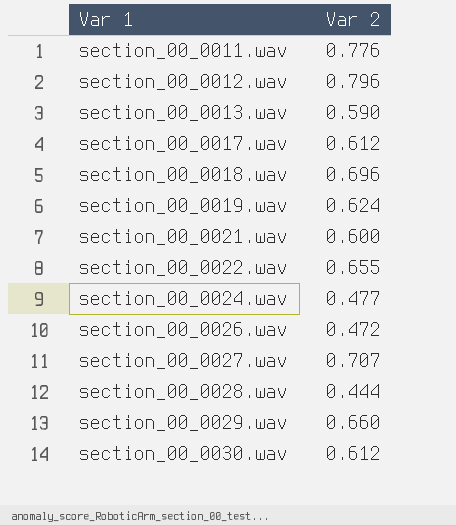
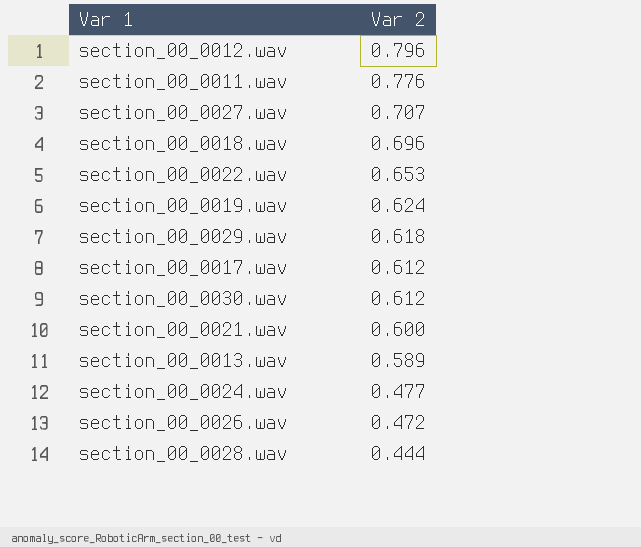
row order: Var 1 ascending -> Var 2 descending
section_00_0022.wav | Var 2: 0.655 -> 0.653
section_00_0029.wav | Var 2: 0.660 -> 0.618
section_00_0013.wav | Var 2: 0.590 -> 0.589

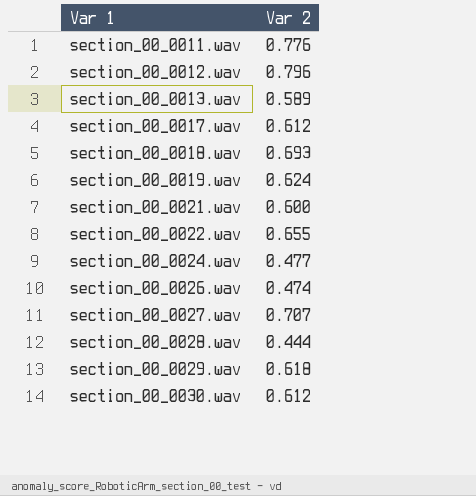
row order: Var 2 descending -> Var 1 ascending
section_00_0018.wav | Var 2: 0.696 -> 0.693
section_00_0022.wav | Var 2: 0.653 -> 0.655
section_00_0026.wav | Var 2: 0.472 -> 0.474

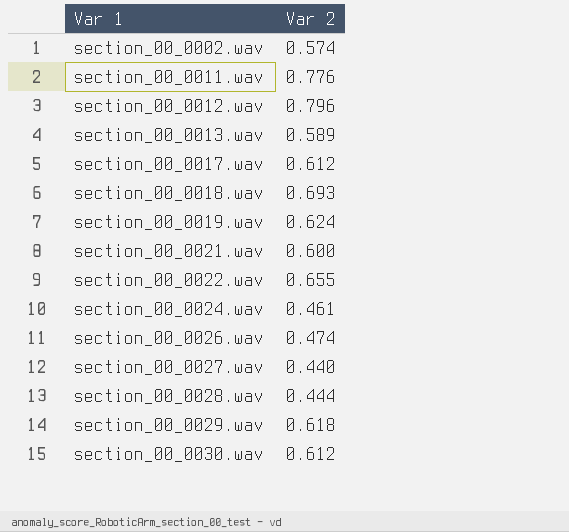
row section_00_0002.wav: none -> 0.574
section_00_0024.wav | Var 2: 0.477 -> 0.461
section_00_0027.wav | Var 2: 0.707 -> 0.440

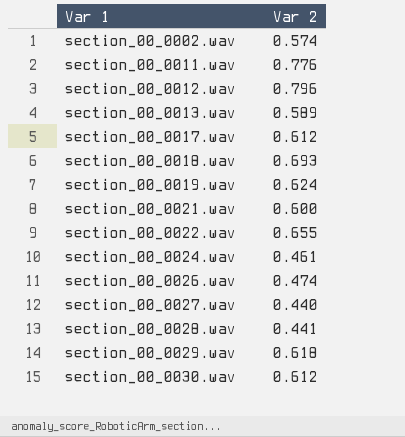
section_00_0028.wav | Var 2: 0.444 -> 0.441

